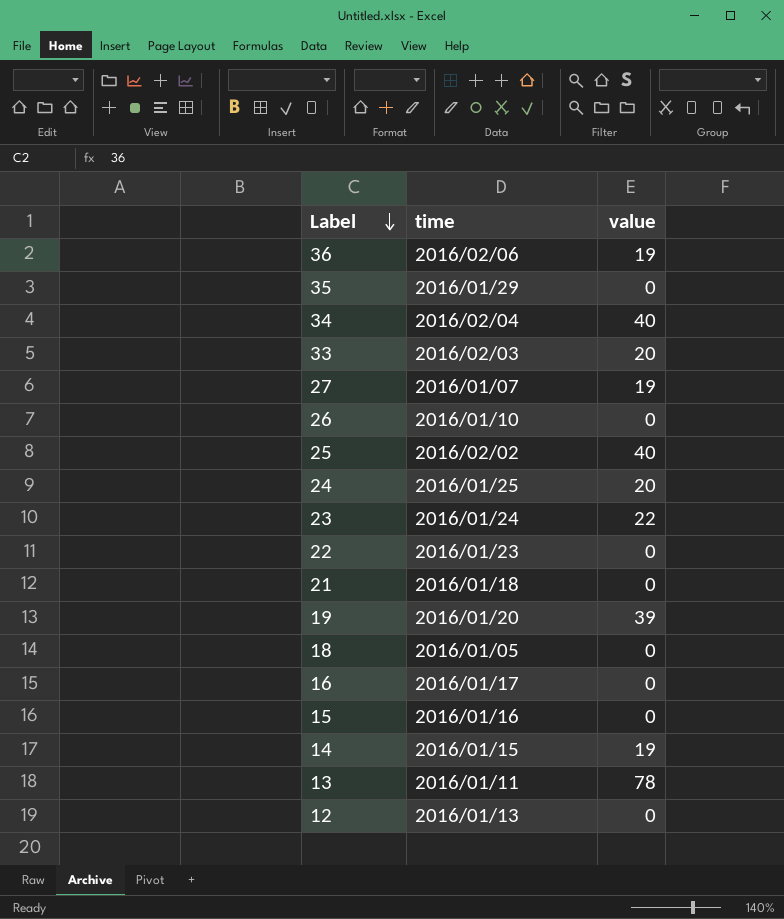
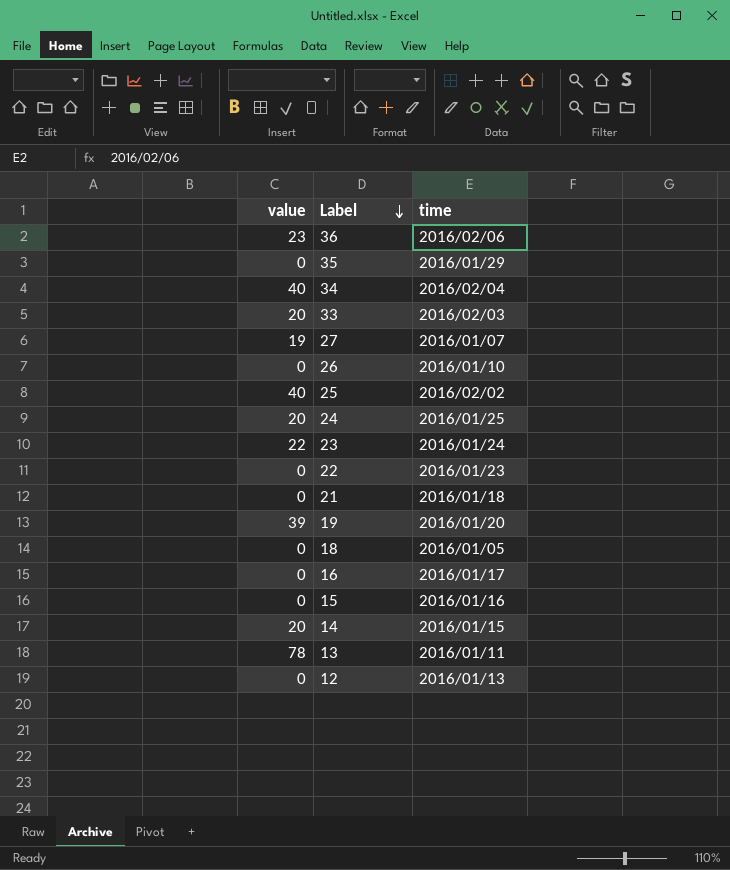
column value | position: 3 -> 1
36 | value: 19 -> 23
14 | value: 19 -> 20

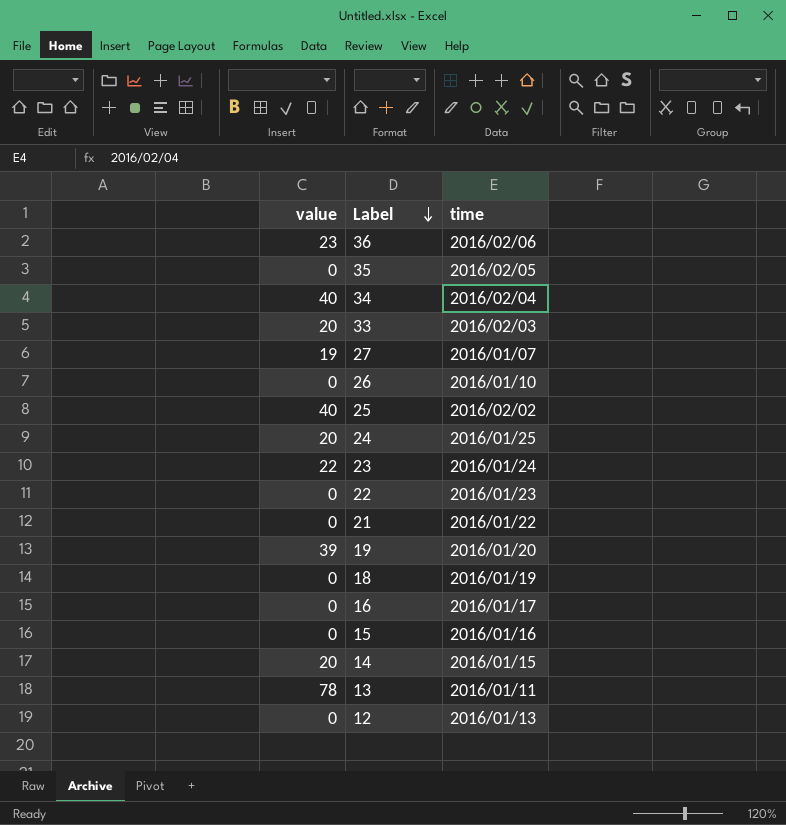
35 | time: 2016/01/29 -> 2016/02/05
21 | time: 2016/01/18 -> 2016/01/22
18 | time: 2016/01/05 -> 2016/01/19

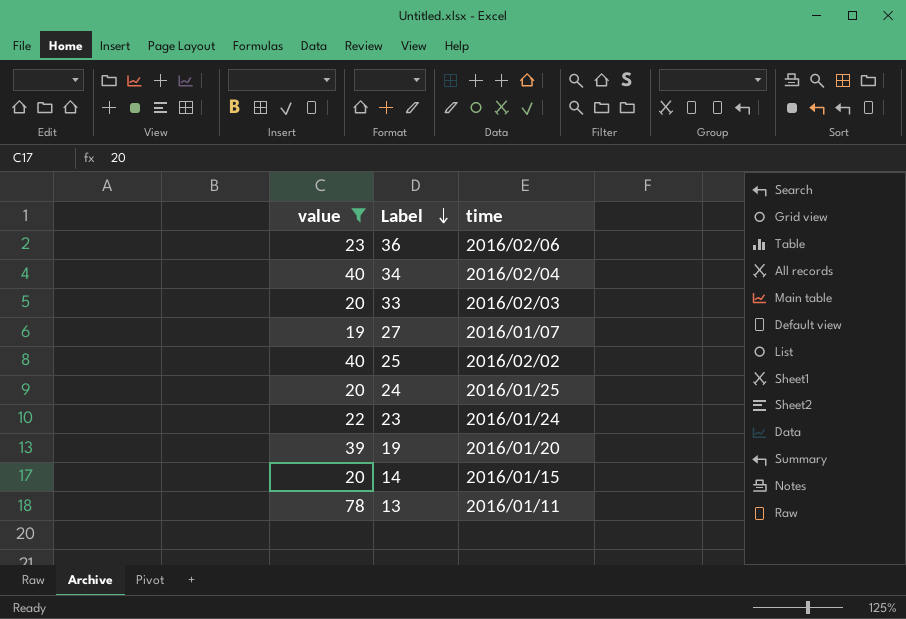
filter: none -> value != 0

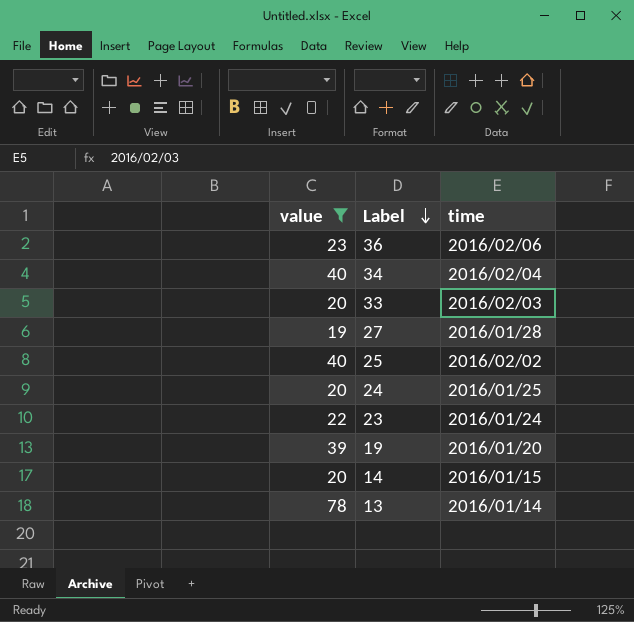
27 | time: 2016/01/07 -> 2016/01/28
13 | time: 2016/01/11 -> 2016/01/14

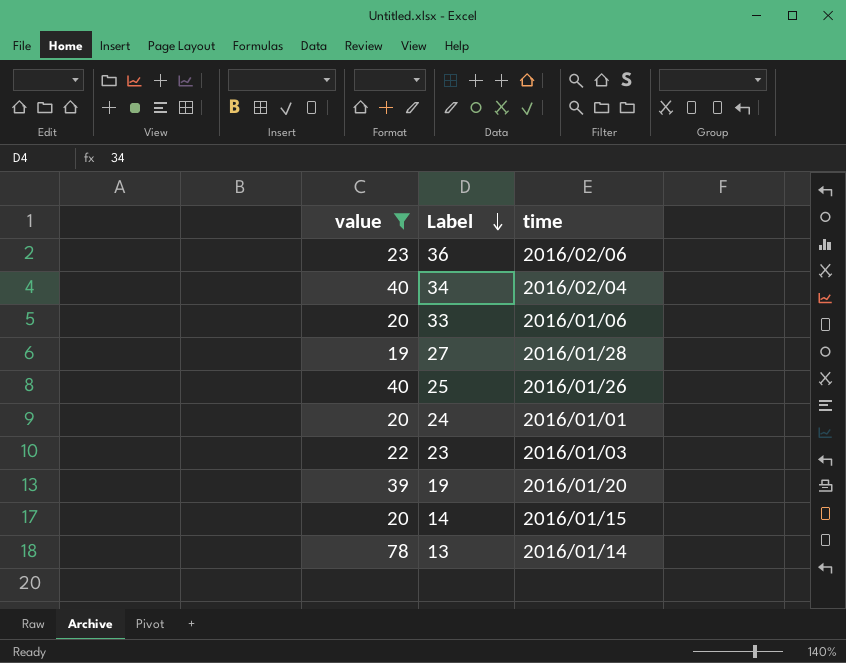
33 | time: 2016/02/03 -> 2016/01/06
25 | time: 2016/02/02 -> 2016/01/26
24 | time: 2016/01/25 -> 2016/01/01
23 | time: 2016/01/24 -> 2016/01/03

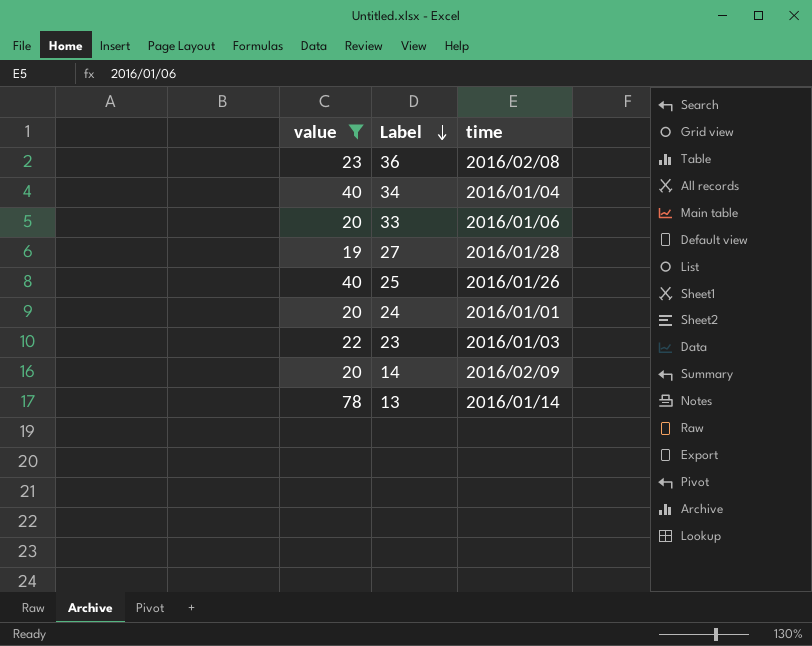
row 19: 39 | 2016/01/20 -> none
36 | time: 2016/02/06 -> 2016/02/08
34 | time: 2016/02/04 -> 2016/01/04
14 | time: 2016/01/15 -> 2016/02/09

